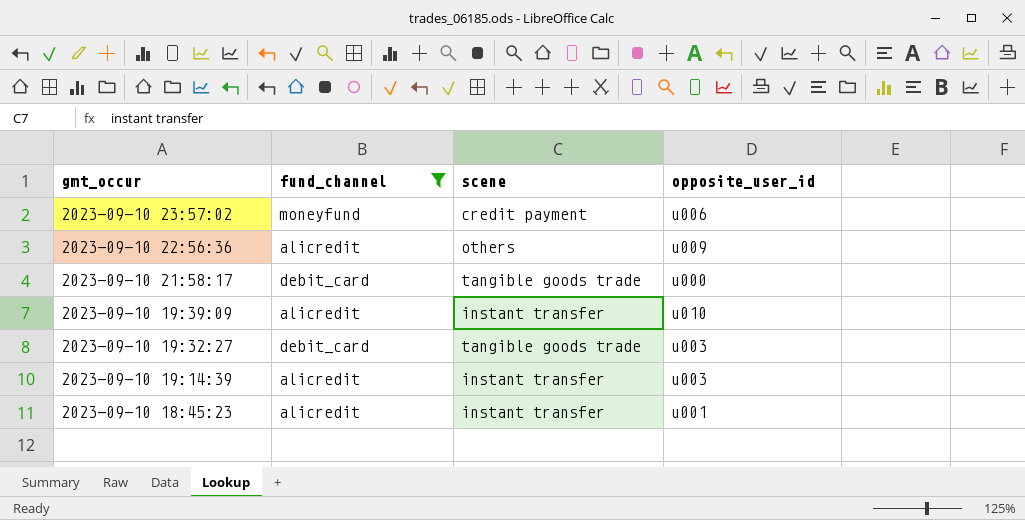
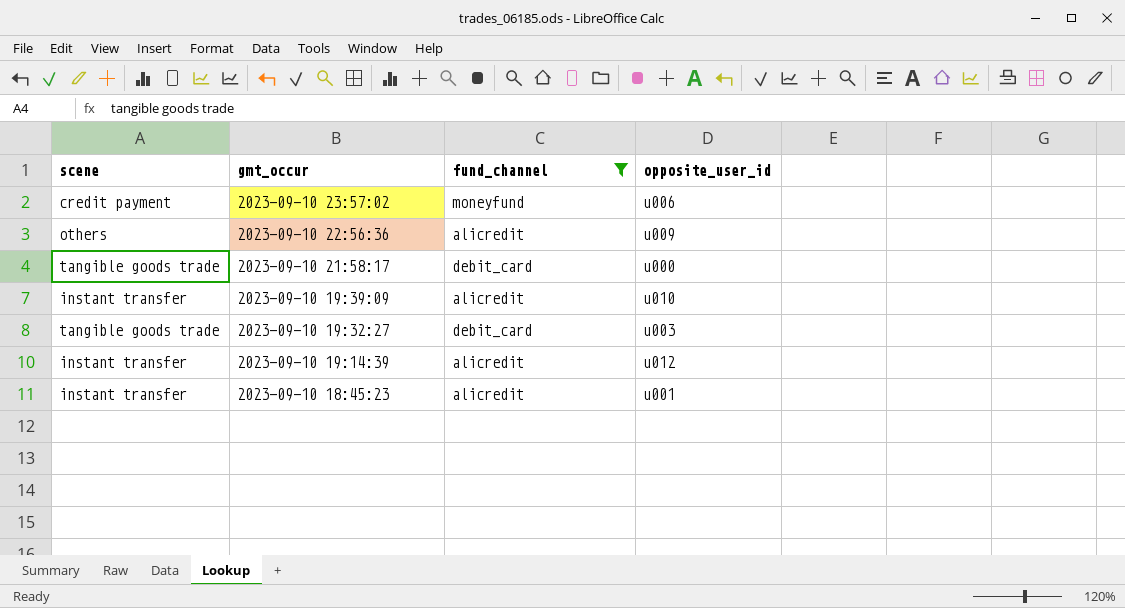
column scene | position: 3 -> 1
2023-09-10 19:14:39 | opposite_user_id: u003 -> u012

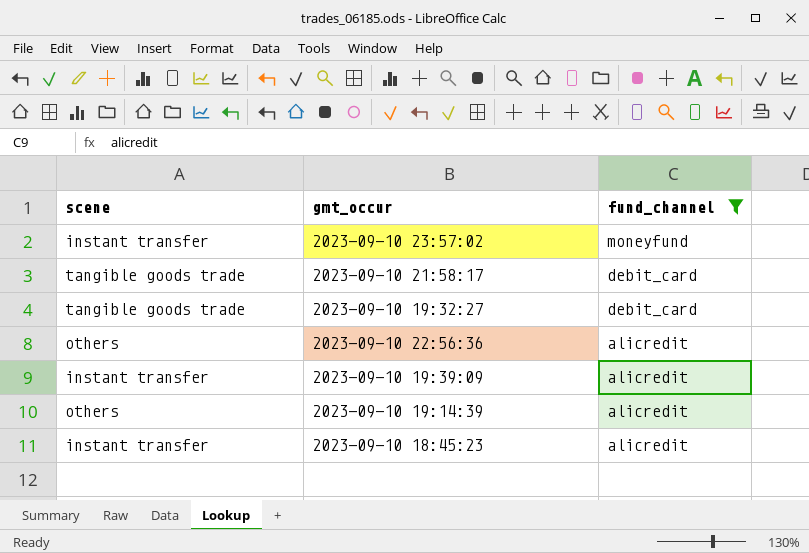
row order: gmt_occur descending -> fund_channel descending
column opposite_user_id | position: 4 -> none
2023-09-10 23:57:02 | scene: credit payment -> instant transfer
2023-09-10 19:14:39 | scene: instant transfer -> others

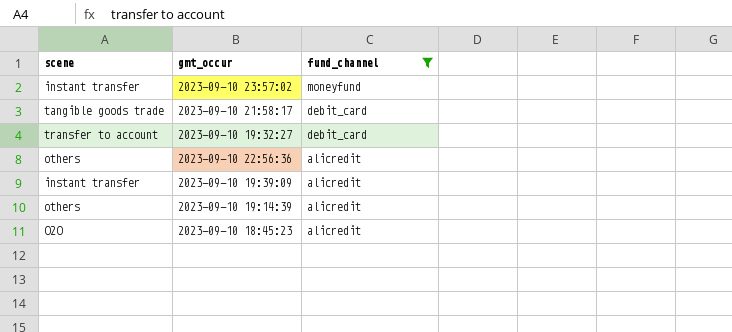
2023-09-10 19:32:27 | scene: tangible goods trade -> transfer to account
2023-09-10 18:45:23 | scene: instant transfer -> O2O

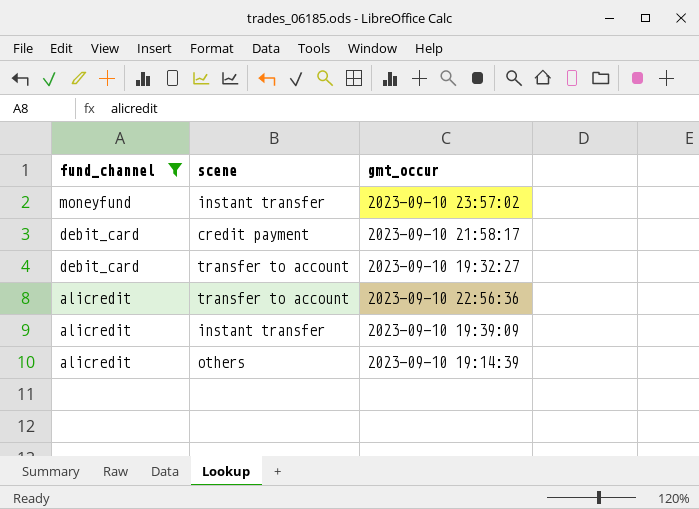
column fund_channel | position: 3 -> 1
row 2023-09-10 18:45:23: O2O | alicredit -> none
2023-09-10 21:58:17 | scene: tangible goods trade -> credit payment
2023-09-10 22:56:36 | scene: others -> transfer to account

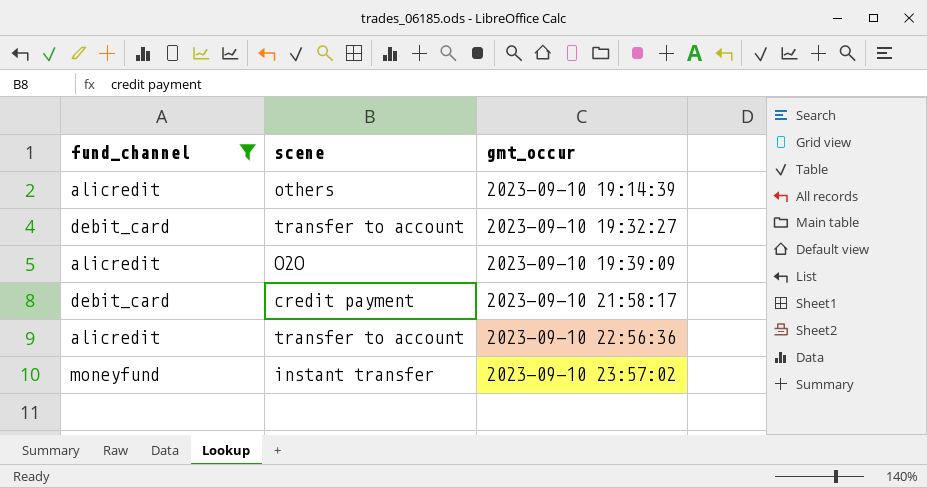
row order: fund_channel descending -> gmt_occur ascending
2023-09-10 19:39:09 | scene: instant transfer -> O2O

